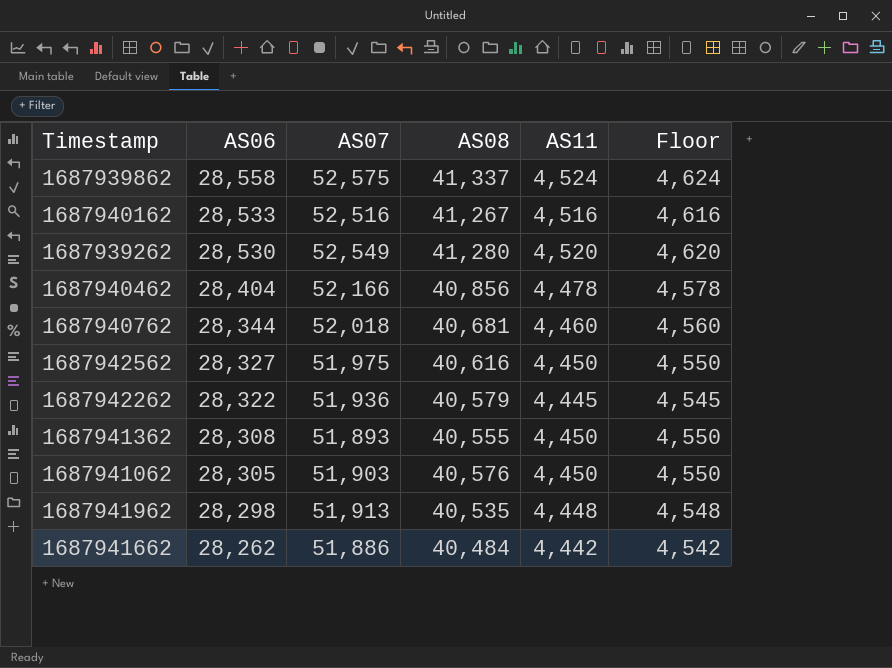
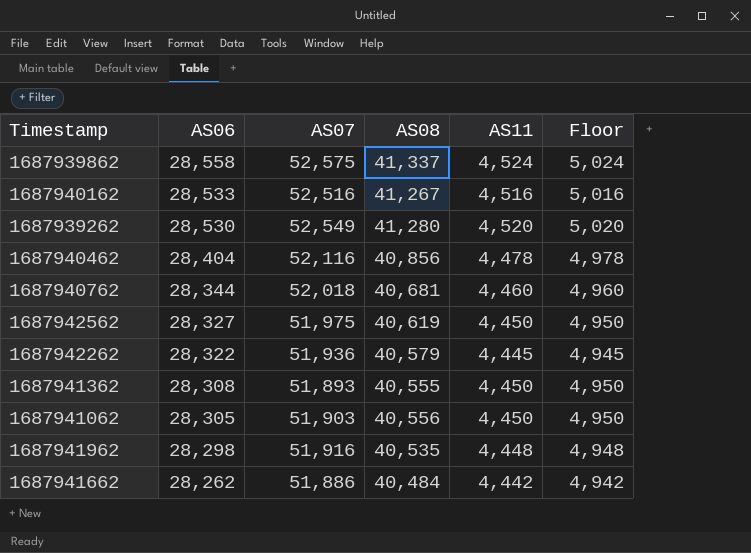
column Floor | formula: [AS11] + 100 -> [AS11] + 500
1687940462 | AS07: 52,166 -> 52,116
1687942562 | AS08: 40,616 -> 40,619
1687941062 | AS08: 40,576 -> 40,556
1687941962 | AS07: 51,913 -> 51,916

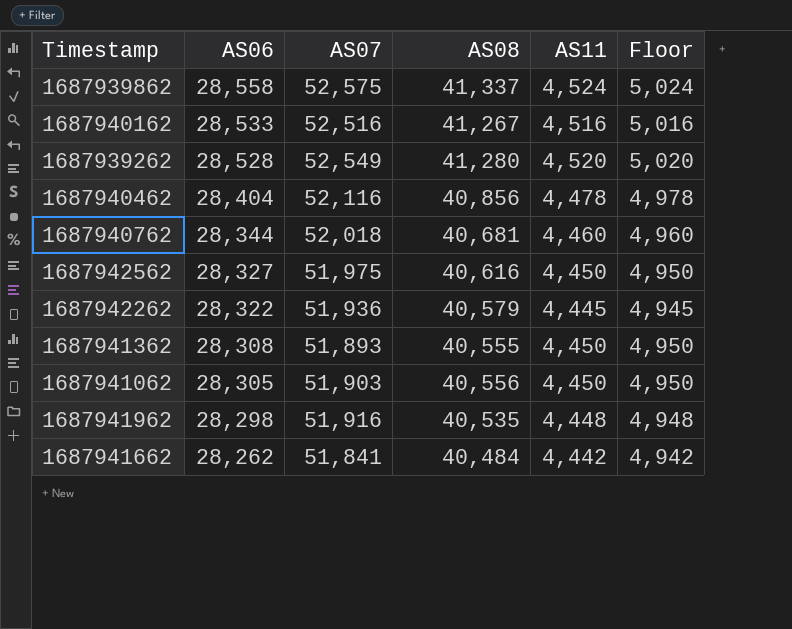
1687939262 | AS06: 28,530 -> 28,528
1687942562 | AS08: 40,619 -> 40,616
1687941662 | AS07: 51,886 -> 51,841

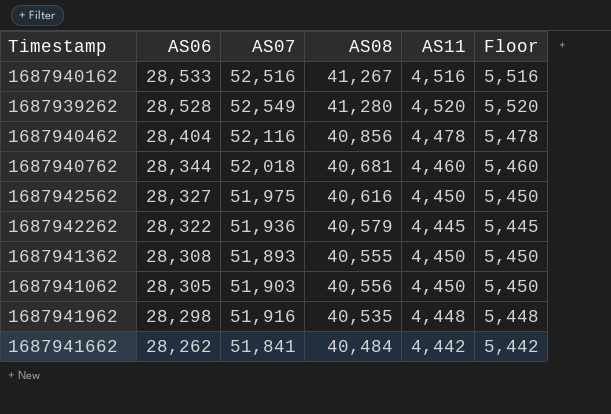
column Floor | formula: [AS11] + 500 -> [AS11] + 1000
row 1687939862: 28,558 | 52,575 | 41,337 | 4,524 | 5,024 -> none

